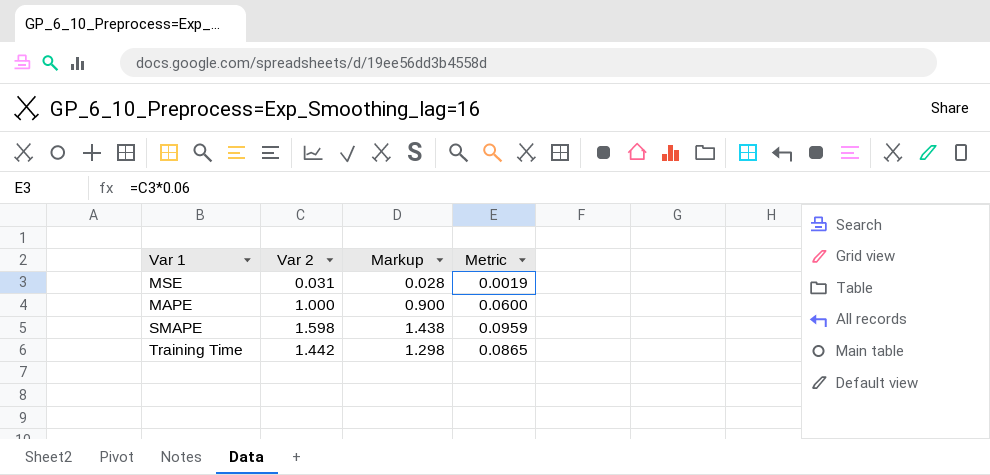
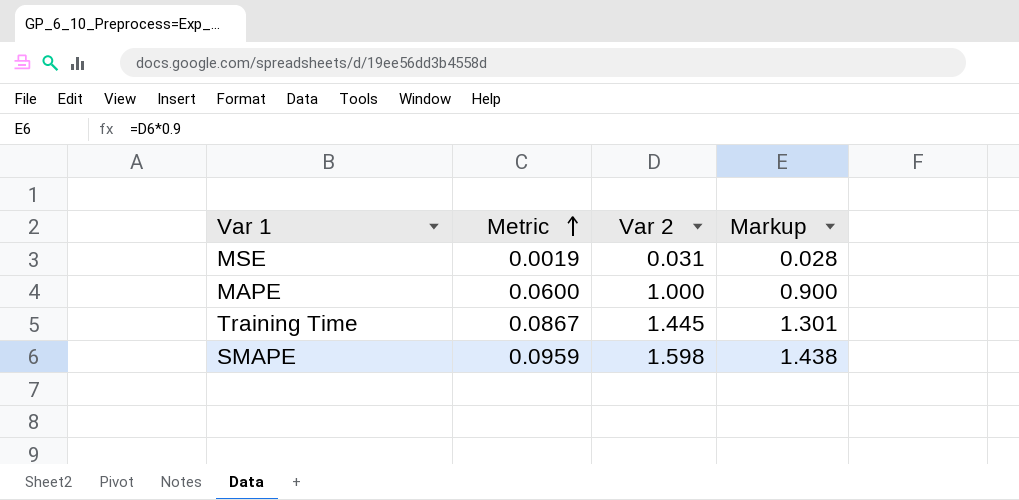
row order: none -> Metric ascending
column Metric | position: 4 -> 2
Training Time | Metric: 0.0865 -> 0.0867
Training Time | Var 2: 1.442 -> 1.445
Training Time | Markup: 1.298 -> 1.301

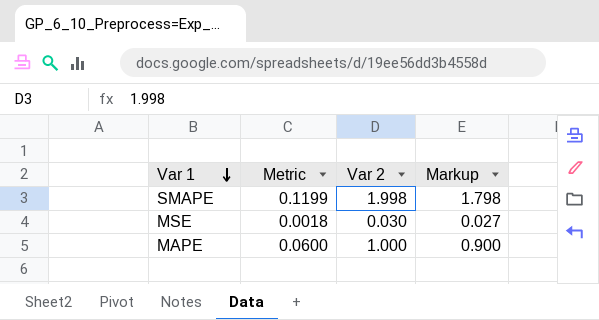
row order: Metric ascending -> Var 1 descending
row Training Time: 0.0867 | 1.445 | 1.301 -> none
SMAPE | Metric: 0.0959 -> 0.1199
SMAPE | Var 2: 1.598 -> 1.998
SMAPE | Markup: 1.438 -> 1.798
MSE | Metric: 0.0019 -> 0.0018
MSE | Var 2: 0.031 -> 0.030
MSE | Markup: 0.028 -> 0.027

